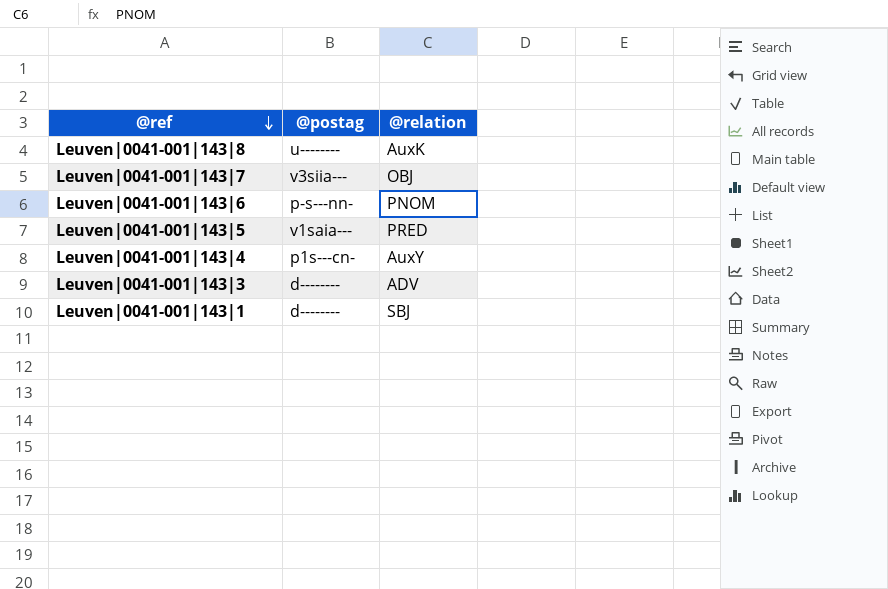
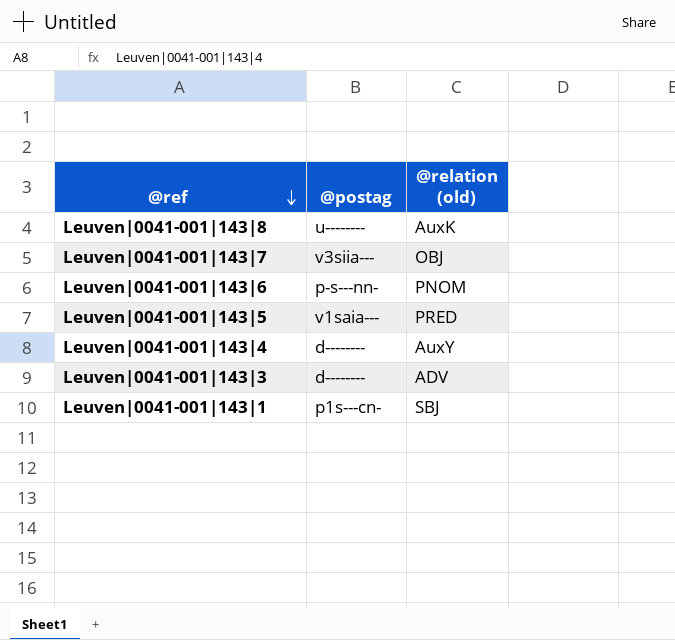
column name: @relation -> @relation (old)
Leuven|0041-001|143|4 | @postag: p1s---cn- -> d--------
Leuven|0041-001|143|1 | @postag: d-------- -> p1s---cn-

